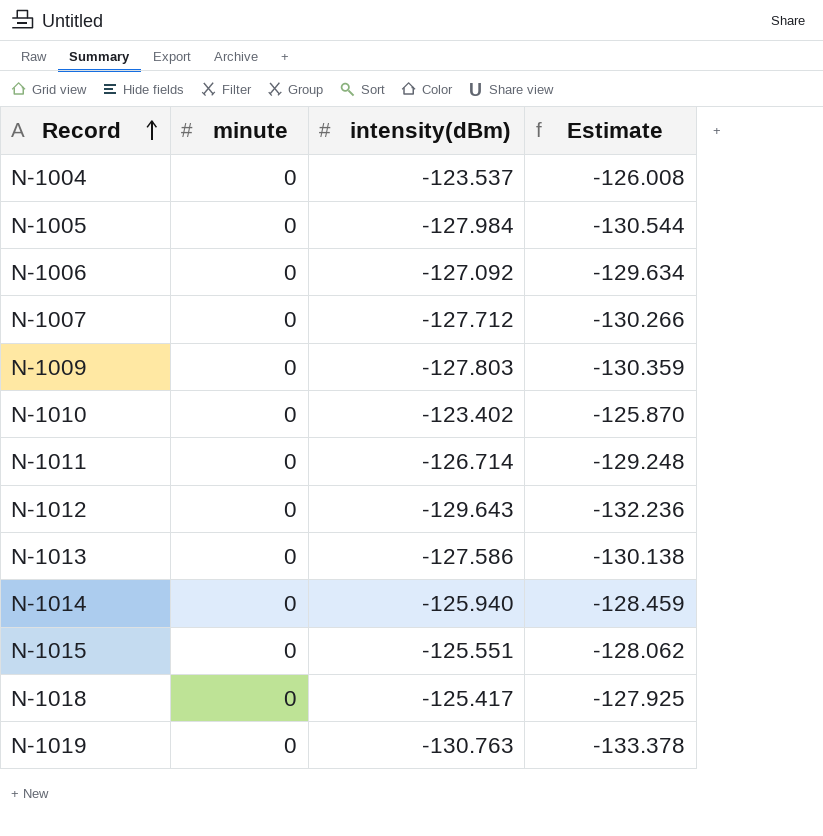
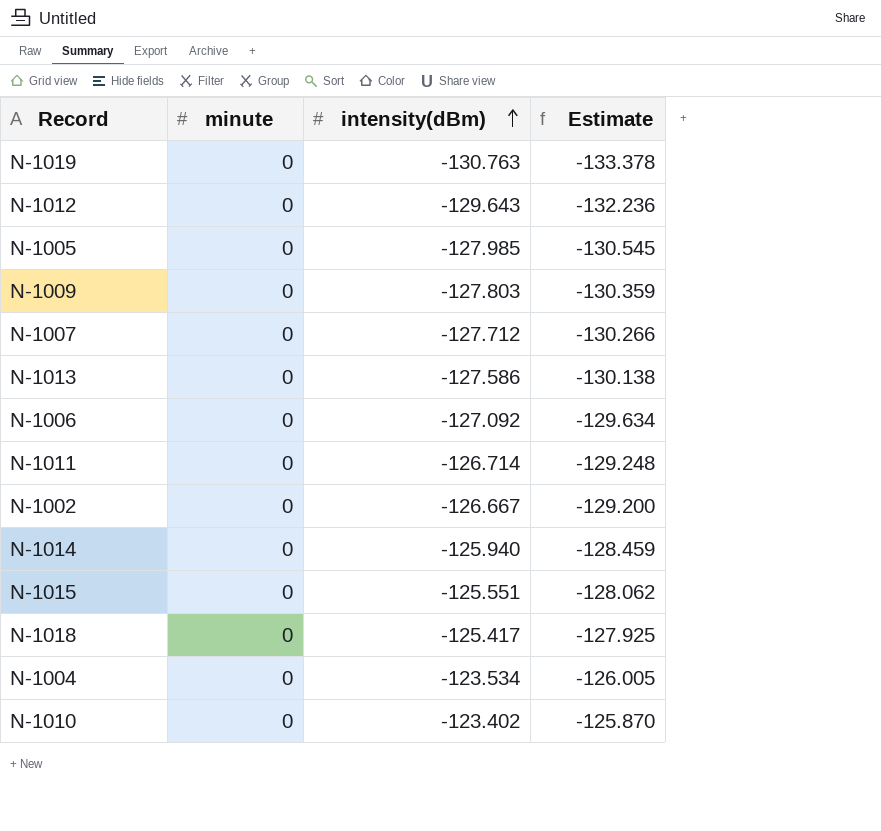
row order: Record ascending -> intensity(dBm) ascending
N-1005 | intensity(dBm): -127.984 -> -127.985
N-1005 | Estimate: -130.544 -> -130.545
row N-1002: none -> 0 | -126.667 | -129.200
N-1004 | intensity(dBm): -123.537 -> -123.534
N-1004 | Estimate: -126.008 -> -126.005

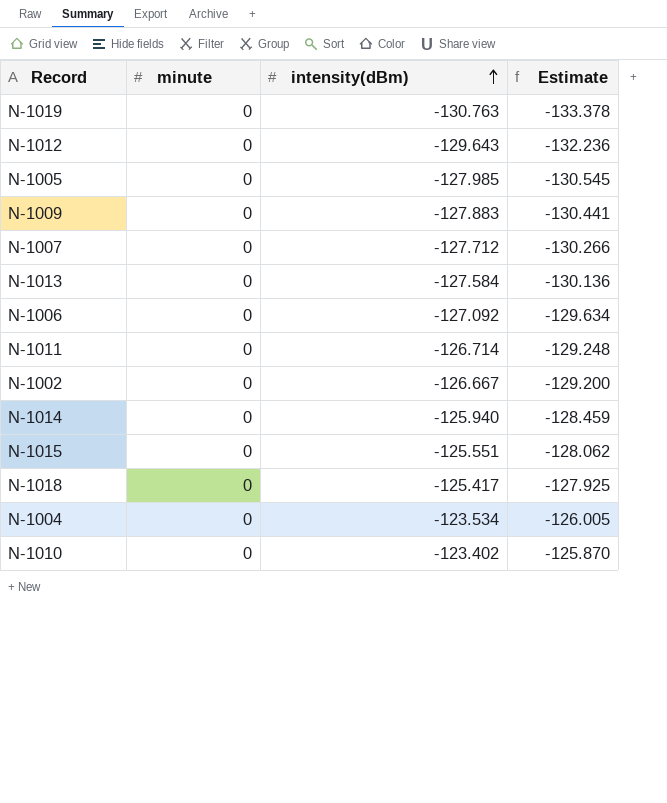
N-1009 | intensity(dBm): -127.803 -> -127.883
N-1009 | Estimate: -130.359 -> -130.441
N-1013 | intensity(dBm): -127.586 -> -127.584
N-1013 | Estimate: -130.138 -> -130.136

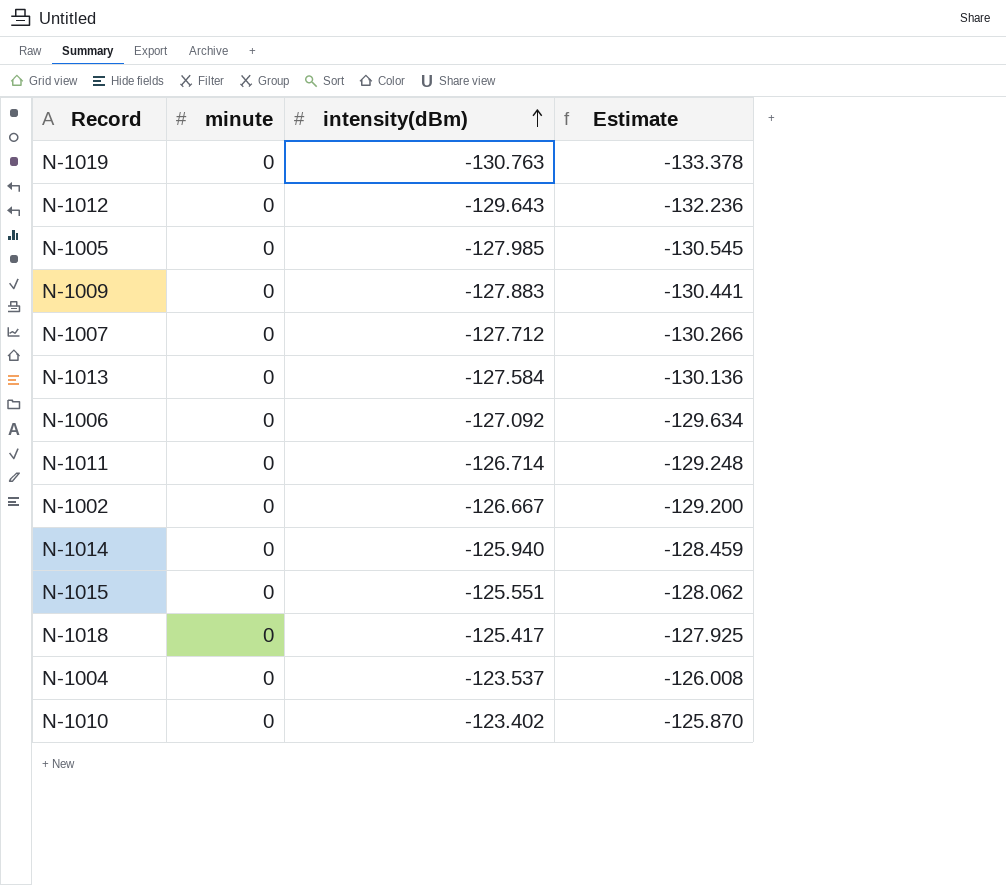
N-1004 | intensity(dBm): -123.534 -> -123.537
N-1004 | Estimate: -126.005 -> -126.008

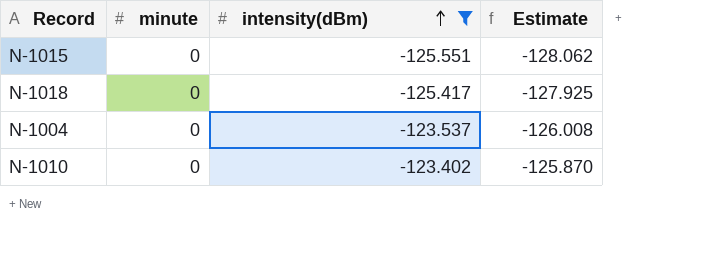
filter: none -> intensity(dBm) >= -125.551

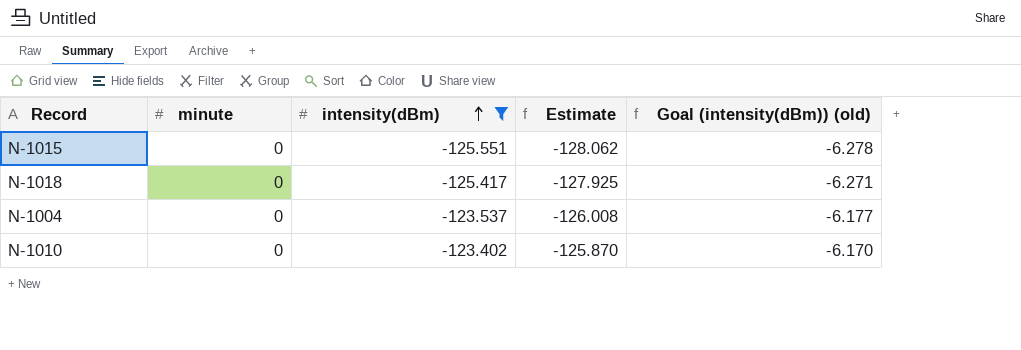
column Goal (intensity(dBm)) (old) | formula: none -> [intensity(dBm)] * 0.05

